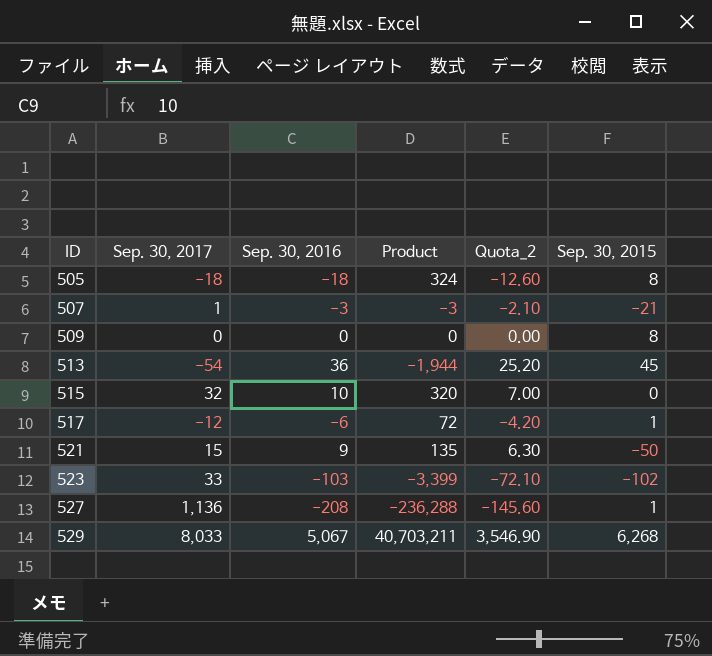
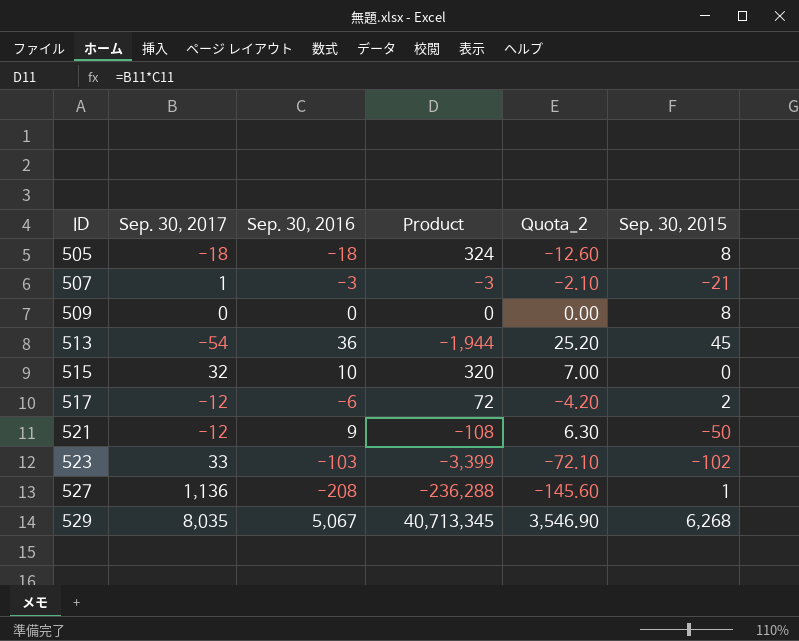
517 | Sep. 30, 2015: 1 -> 2
521 | Sep. 30, 2017: 15 -> -12
521 | Product: 135 -> -108
529 | Sep. 30, 2017: 8,033 -> 8,035
529 | Product: 40,703,211 -> 40,713,345

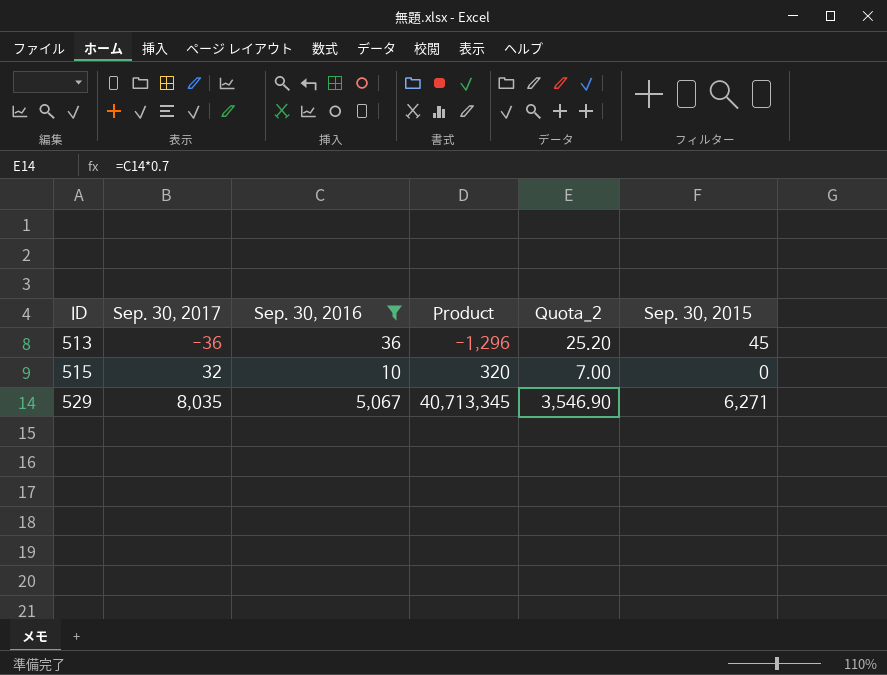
filter: none -> Sep. 30, 2016 >= 10
513 | Sep. 30, 2017: -54 -> -36
513 | Product: -1,944 -> -1,296
529 | Sep. 30, 2015: 6,268 -> 6,271

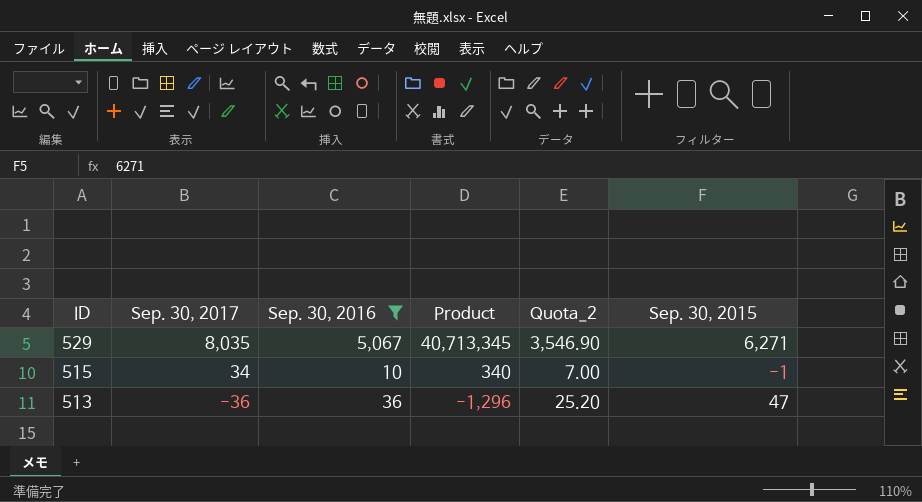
row order: ID ascending -> ID descending
515 | Sep. 30, 2017: 32 -> 34
515 | Product: 320 -> 340
515 | Sep. 30, 2015: 0 -> -1
513 | Sep. 30, 2015: 45 -> 47

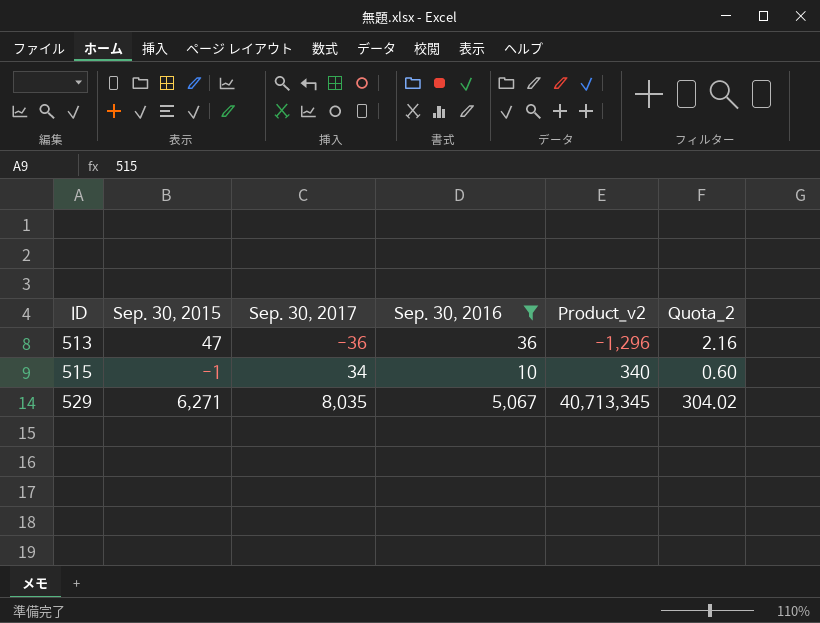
row order: ID descending -> ID ascending
column Sep. 30, 2015 | position: 6 -> 2
column name: Product -> Product_v2
column Quota_2 | formula: [Sep. 30, 2016] * 0.7 -> [Sep. 30, 2016] * 0.06

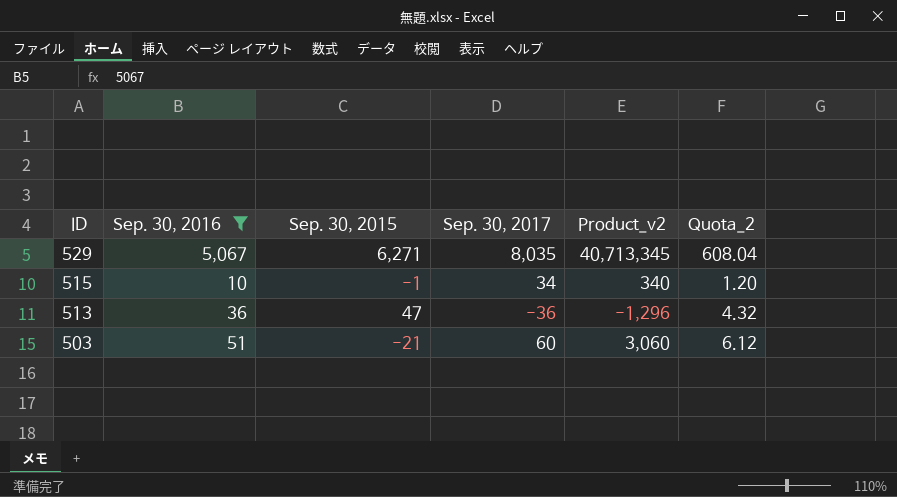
row order: ID ascending -> ID descending
column Sep. 30, 2016 | position: 4 -> 2
column Quota_2 | formula: [Sep. 30, 2016] * 0.06 -> [Sep. 30, 2016] * 0.12
row 503: none -> 51 | -21 | 60 | 3,060 | 6.12

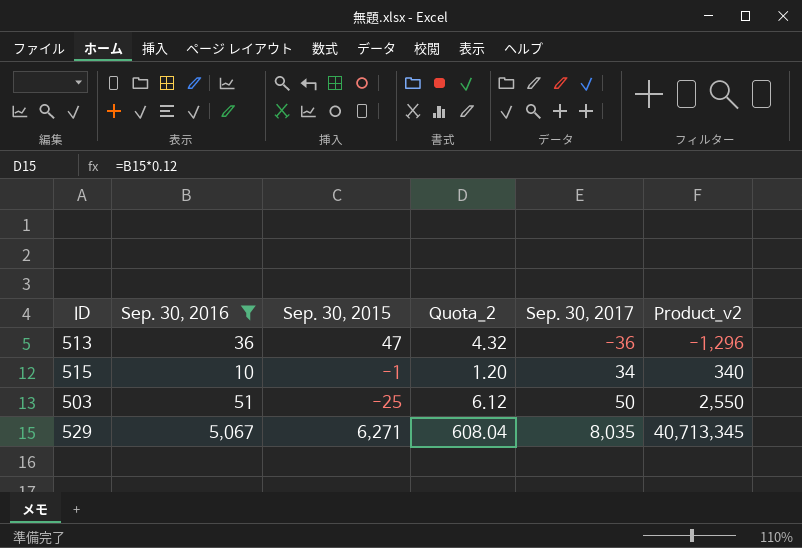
row order: ID descending -> Sep. 30, 2017 ascending
column Quota_2 | position: 6 -> 4
503 | Sep. 30, 2015: -21 -> -25
503 | Sep. 30, 2017: 60 -> 50
503 | Product_v2: 3,060 -> 2,550

